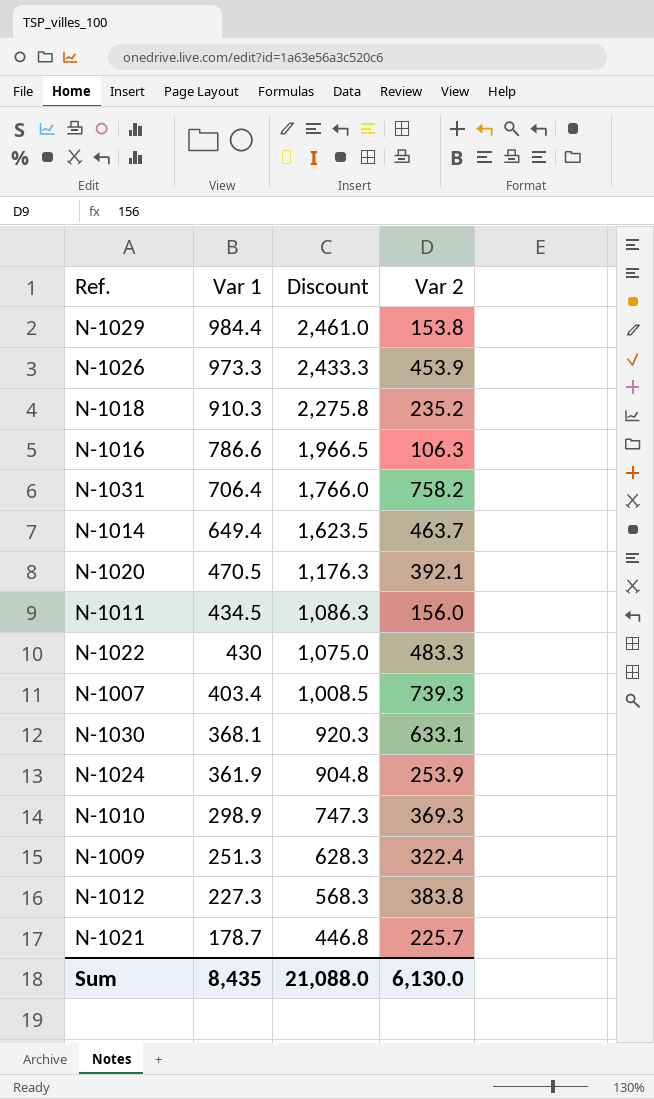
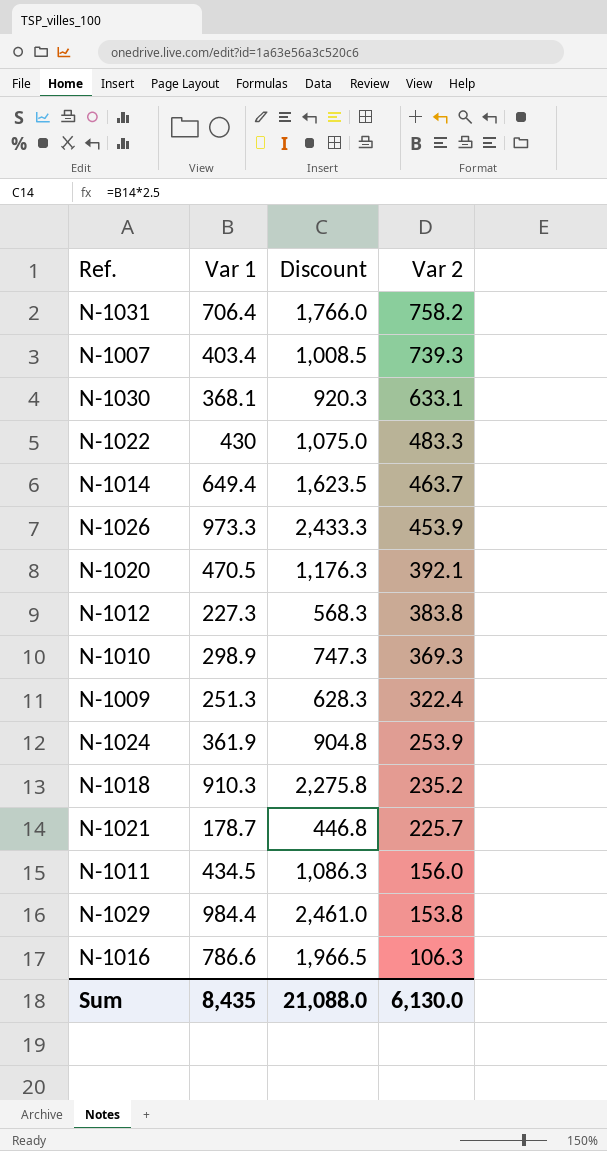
row order: Var 1 descending -> Var 2 descending

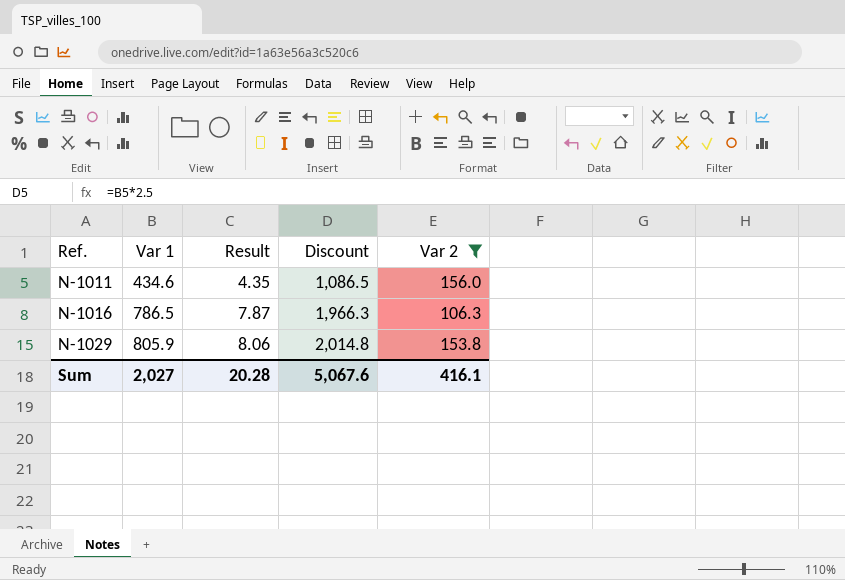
filter: none -> Var 2 <= 156.0
row order: Var 2 descending -> Ref. ascending
column Result | formula: none -> [Var 1] * 0.01
N-1011 | Var 1: 434.5 -> 434.6
N-1011 | Discount: 1,086.3 -> 1,086.5
N-1016 | Var 1: 786.6 -> 786.5
N-1016 | Discount: 1,966.5 -> 1,966.3
N-1029 | Var 1: 984.4 -> 805.9
N-1029 | Discount: 2,461.0 -> 2,014.8
Sum | Var 1: 8,435 -> 2,027
Sum | Discount: 21,088.0 -> 5,067.6
Sum | Var 2: 6,130.0 -> 416.1

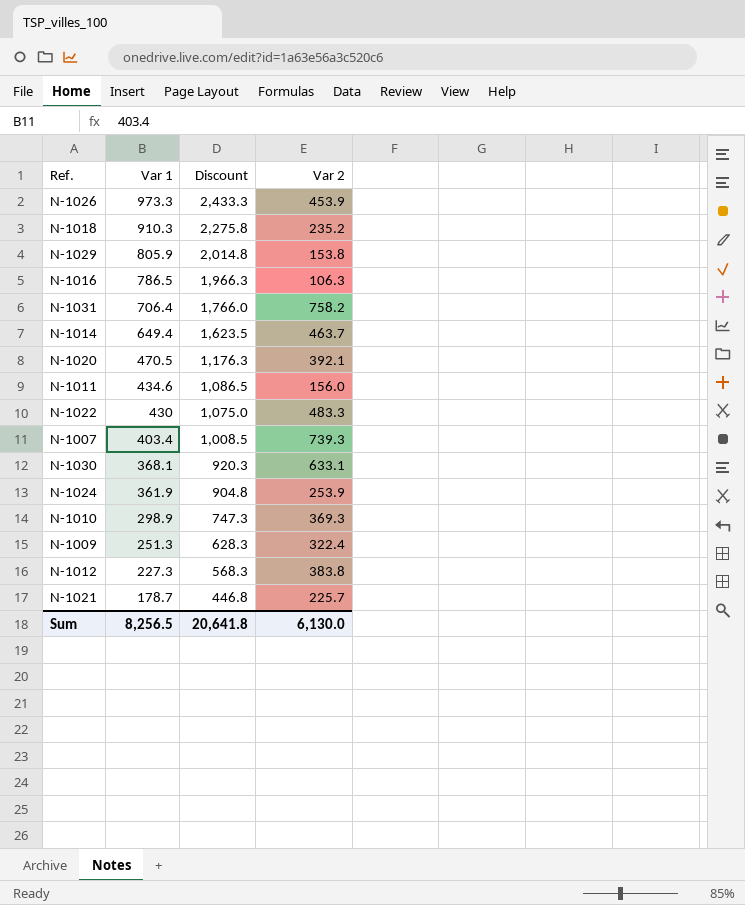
filter: Var 2 <= 156.0 -> none
row order: Ref. ascending -> Var 1 descending
column Result | formula: [Var 1] * 0.01 -> none
Sum | Var 1: 2,027 -> 8,256.5
Sum | Discount: 5,067.6 -> 20,641.8
Sum | Var 2: 416.1 -> 6,130.0

